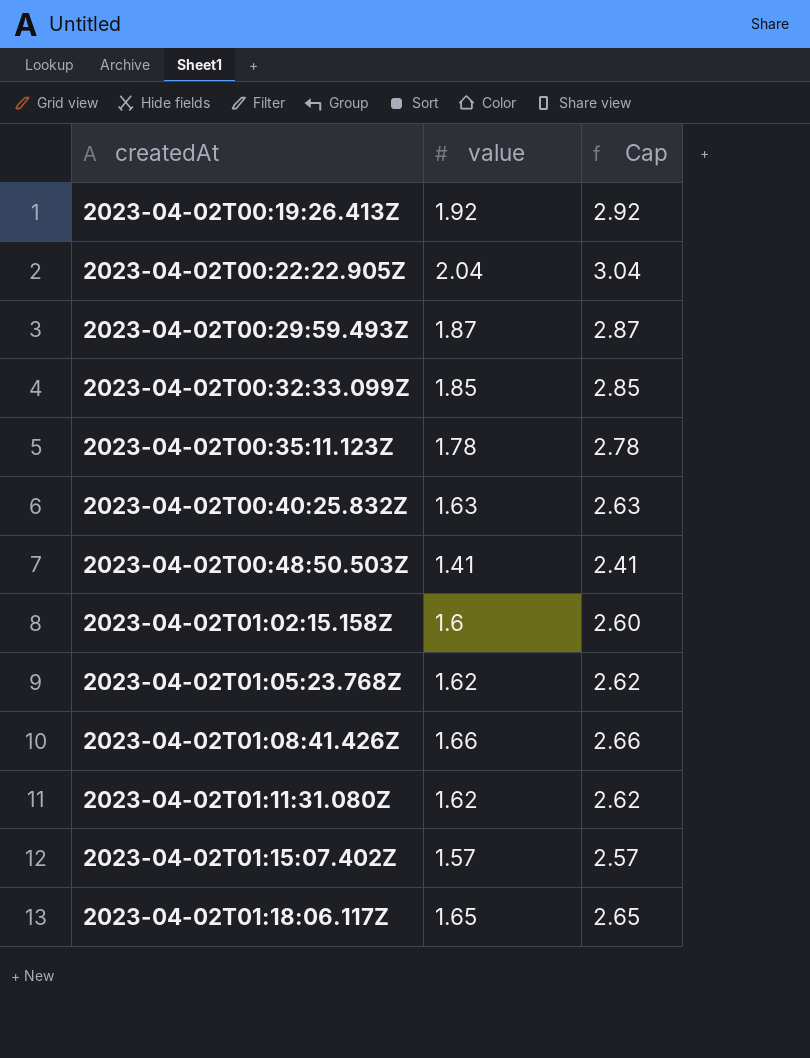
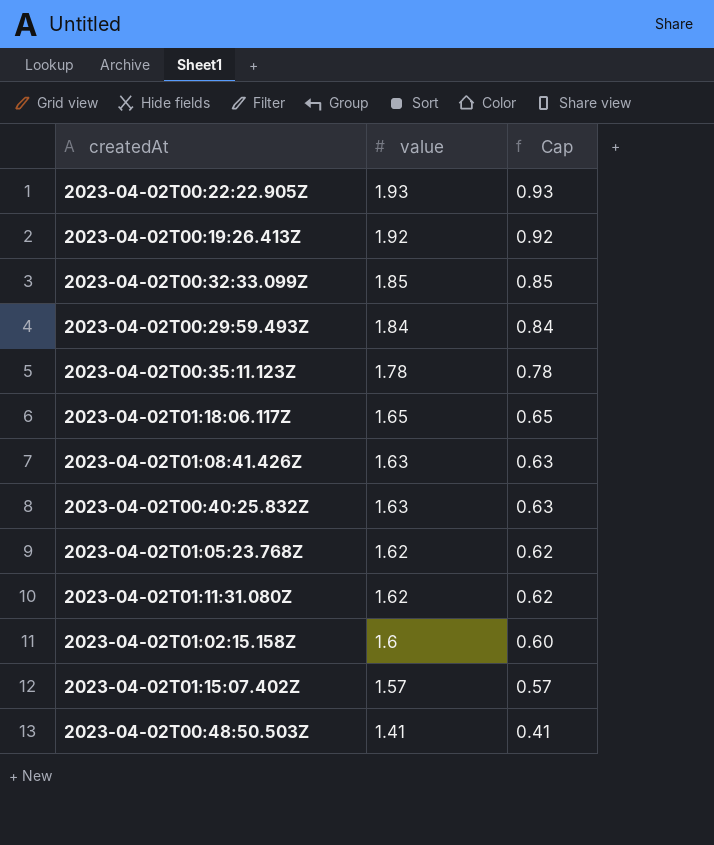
row order: createdAt ascending -> value descending
column Cap | formula: [value] + 1 -> [value] - 1
2023-04-02T00:22:22.905Z | value: 2.04 -> 1.93
2023-04-02T00:29:59.493Z | value: 1.87 -> 1.84
2023-04-02T01:08:41.426Z | value: 1.66 -> 1.63

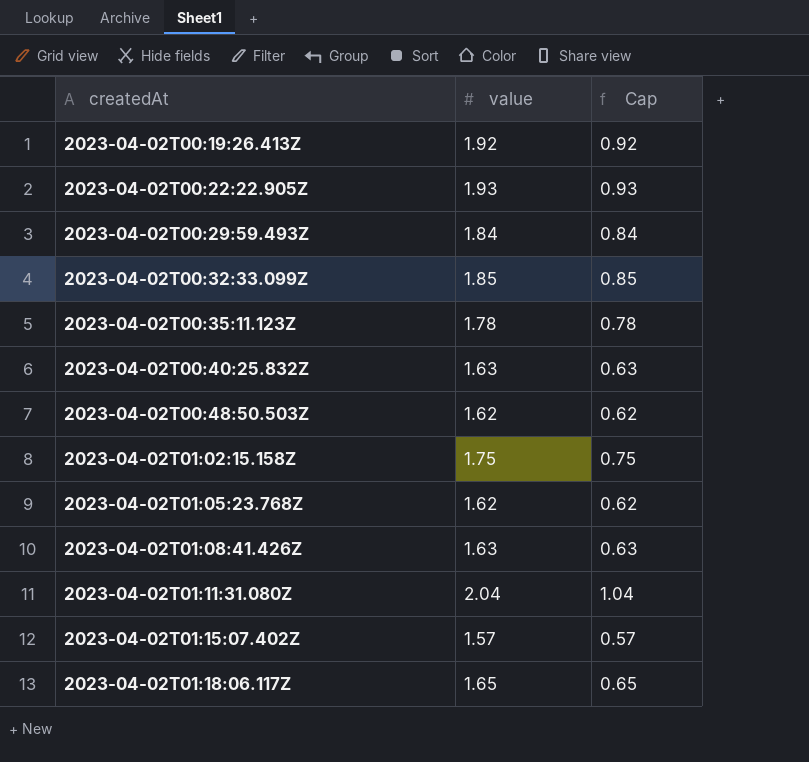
row order: value descending -> createdAt ascending
2023-04-02T00:48:50.503Z | value: 1.41 -> 1.62
2023-04-02T00:48:50.503Z | Cap: 0.41 -> 0.62
2023-04-02T01:02:15.158Z | value: 1.6 -> 1.75
2023-04-02T01:02:15.158Z | Cap: 0.60 -> 0.75
2023-04-02T01:11:31.080Z | value: 1.62 -> 2.04
2023-04-02T01:11:31.080Z | Cap: 0.62 -> 1.04

